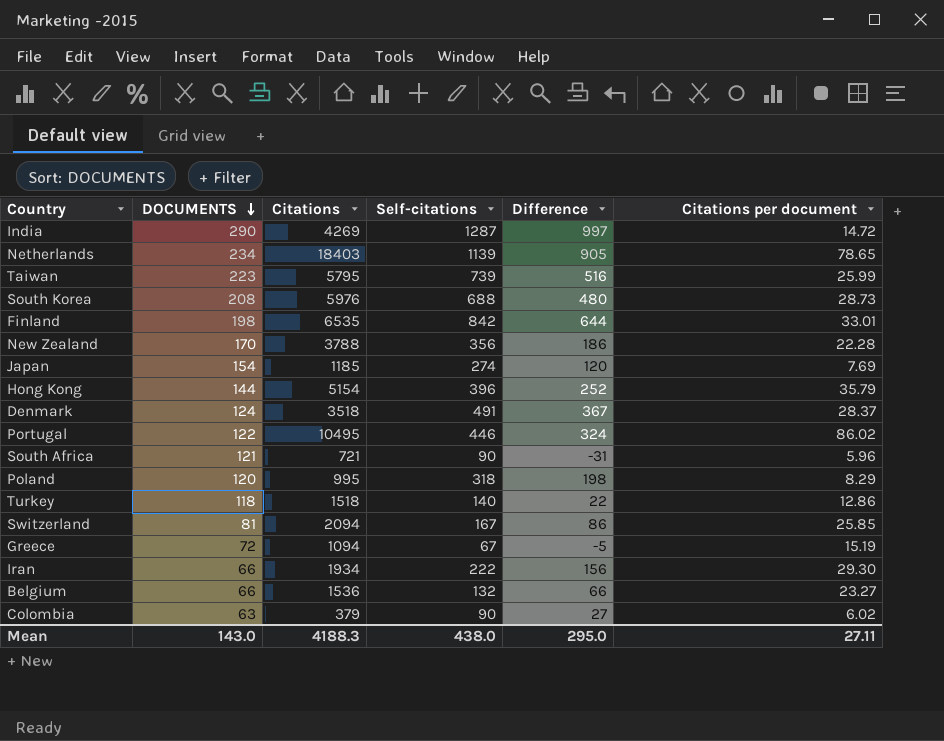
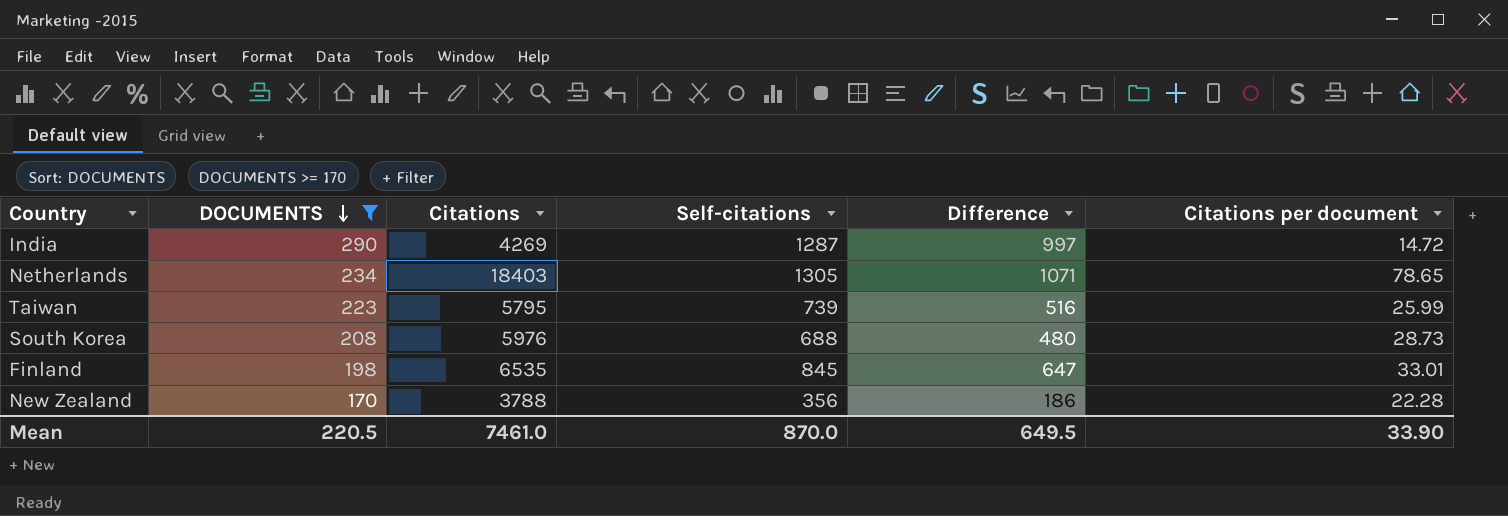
filter: none -> DOCUMENTS >= 170
Netherlands | Self-citations: 1139 -> 1305
Netherlands | Difference: 905 -> 1071
Finland | Self-citations: 842 -> 845
Finland | Difference: 644 -> 647
Mean | DOCUMENTS: 143.0 -> 220.5
Mean | Citations: 4188.3 -> 7461.0
Mean | Self-citations: 438.0 -> 870.0
Mean | Difference: 295.0 -> 649.5
Mean | Citations per document: 27.11 -> 33.90

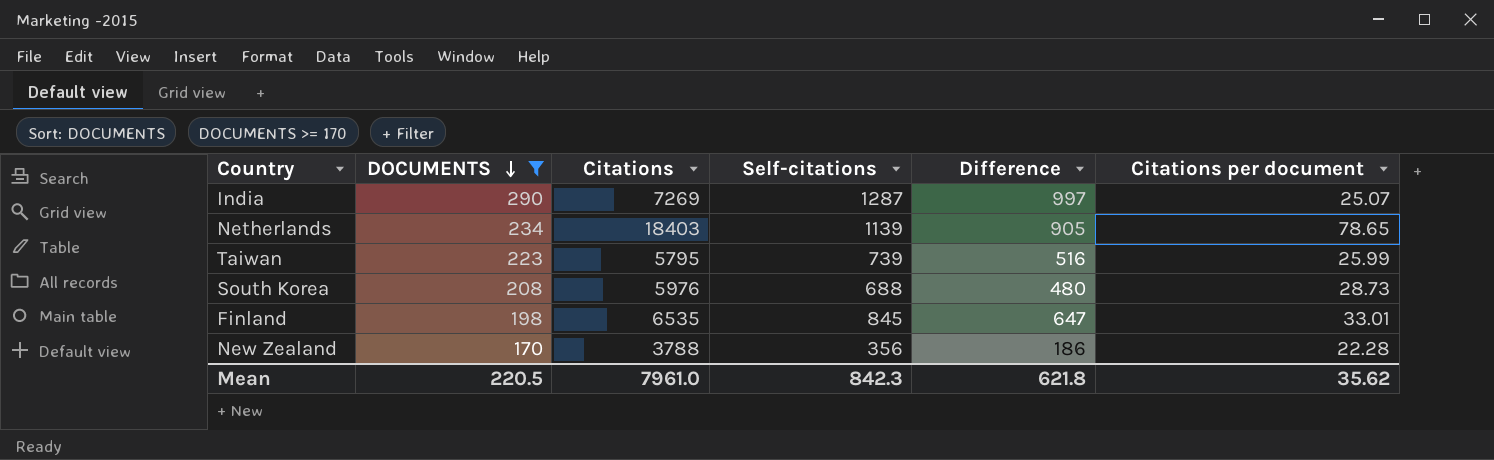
India | Citations: 4269 -> 7269
India | Citations per document: 14.72 -> 25.07
Netherlands | Self-citations: 1305 -> 1139
Netherlands | Difference: 1071 -> 905
Mean | Citations: 7461.0 -> 7961.0
Mean | Self-citations: 870.0 -> 842.3
Mean | Difference: 649.5 -> 621.8
Mean | Citations per document: 33.90 -> 35.62

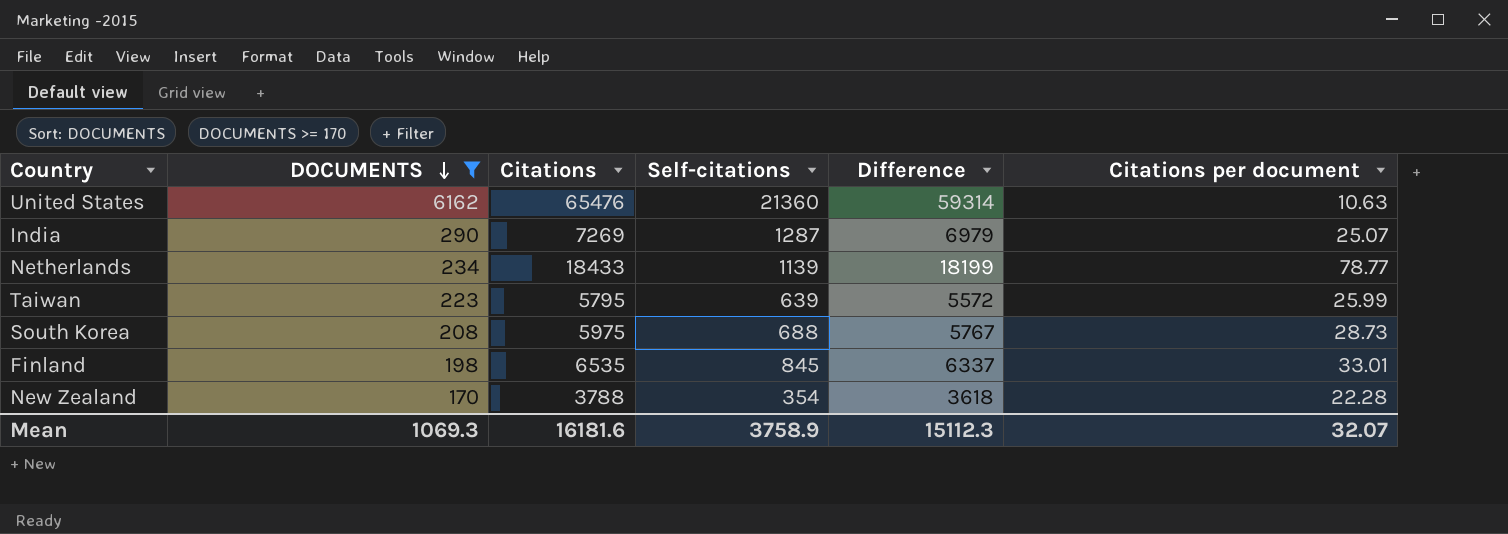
column Difference | formula: [Self-citations] - [DOCUMENTS] -> [Citations] - [DOCUMENTS]
row United States: none -> 6162 | 65476 | 21360 | 59314 | 10.63
Netherlands | Citations: 18403 -> 18433
Netherlands | Citations per document: 78.65 -> 78.77
Taiwan | Self-citations: 739 -> 639
South Korea | Citations: 5976 -> 5975
New Zealand | Self-citations: 356 -> 354
Mean | DOCUMENTS: 220.5 -> 1069.3
Mean | Citations: 7961.0 -> 16181.6
Mean | Self-citations: 842.3 -> 3758.9
Mean | Difference: 621.8 -> 15112.3
Mean | Citations per document: 35.62 -> 32.07

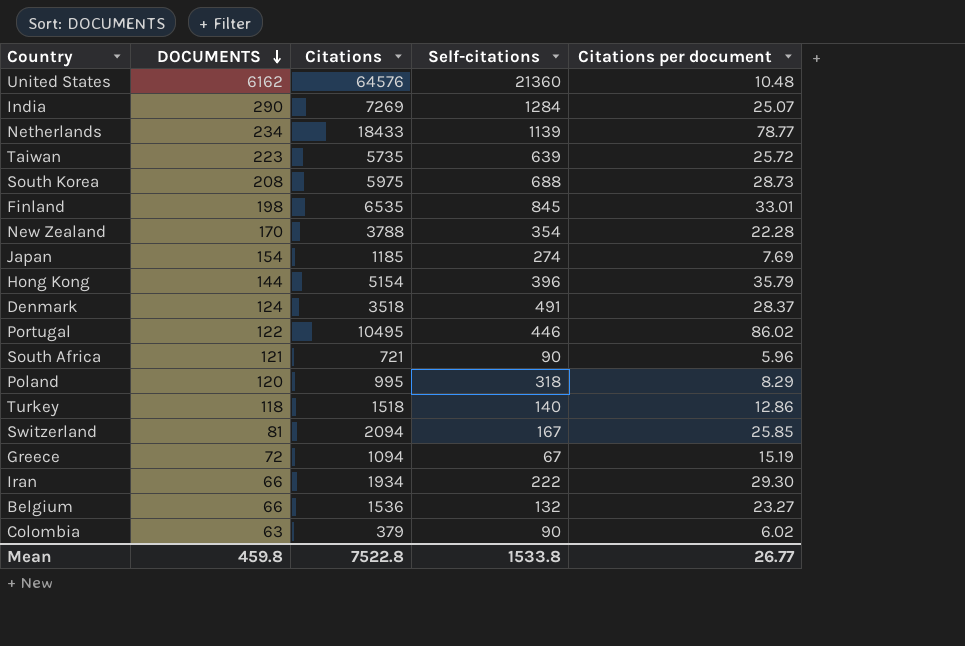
filter: DOCUMENTS >= 170 -> none
column Difference | formula: [Citations] - [DOCUMENTS] -> none
United States | Citations: 65476 -> 64576
United States | Citations per document: 10.63 -> 10.48
India | Self-citations: 1287 -> 1284
Taiwan | Citations: 5795 -> 5735
Taiwan | Citations per document: 25.99 -> 25.72
Mean | DOCUMENTS: 1069.3 -> 459.8
Mean | Citations: 16181.6 -> 7522.8
Mean | Self-citations: 3758.9 -> 1533.8
Mean | Citations per document: 32.07 -> 26.77

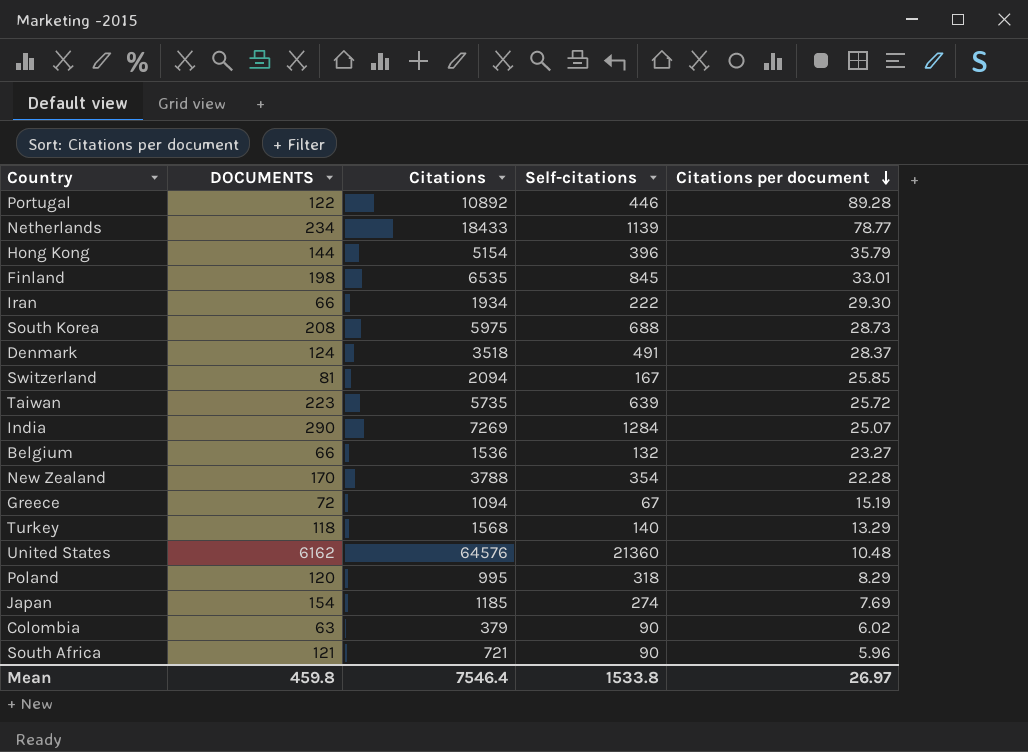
row order: DOCUMENTS descending -> Citations per document descending
Portugal | Citations: 10495 -> 10892
Portugal | Citations per document: 86.02 -> 89.28
Turkey | Citations: 1518 -> 1568
Turkey | Citations per document: 12.86 -> 13.29
Mean | Citations: 7522.8 -> 7546.4
Mean | Citations per document: 26.77 -> 26.97

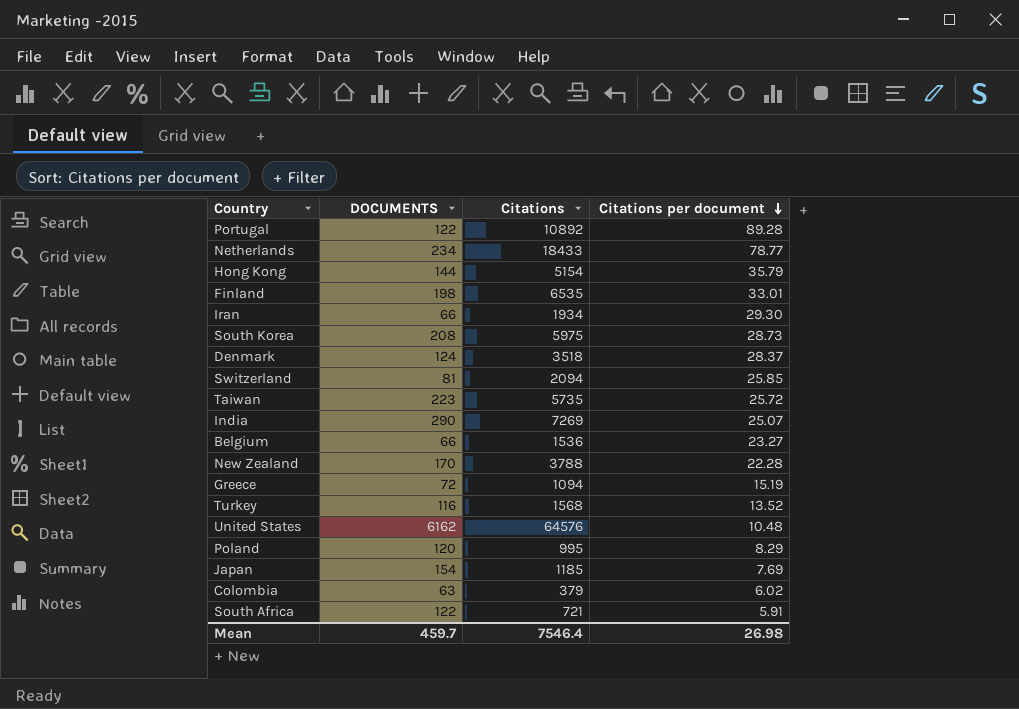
column Self-citations | position: 4 -> none
Turkey | DOCUMENTS: 118 -> 116
Turkey | Citations per document: 13.29 -> 13.52
South Africa | DOCUMENTS: 121 -> 122
South Africa | Citations per document: 5.96 -> 5.91
Mean | DOCUMENTS: 459.8 -> 459.7
Mean | Citations per document: 26.97 -> 26.98

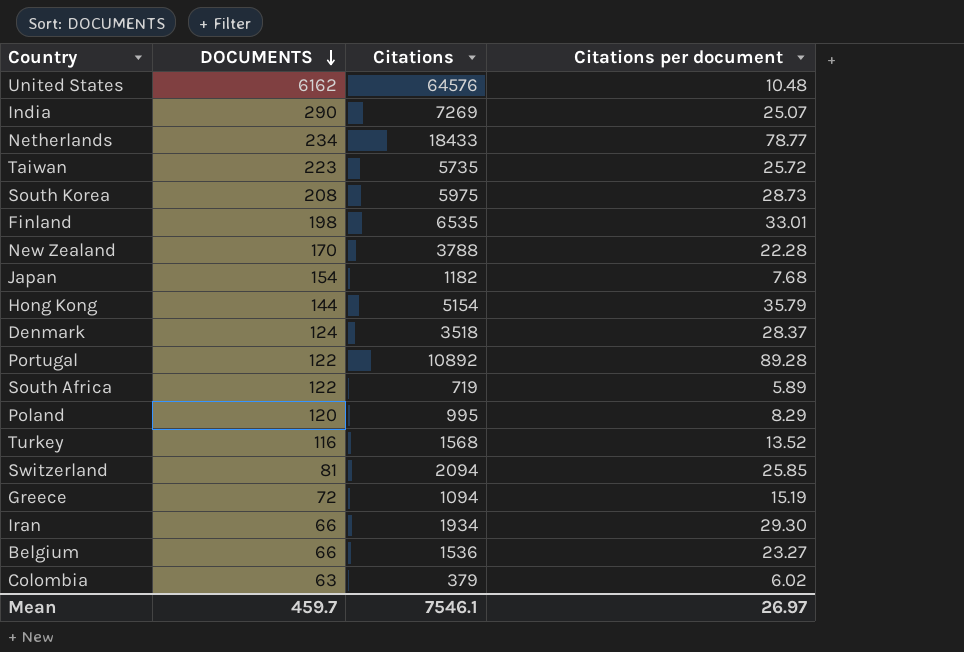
row order: Citations per document descending -> DOCUMENTS descending
Japan | Citations: 1185 -> 1182
Japan | Citations per document: 7.69 -> 7.68
South Africa | Citations: 721 -> 719
South Africa | Citations per document: 5.91 -> 5.89
Mean | Citations: 7546.4 -> 7546.1
Mean | Citations per document: 26.98 -> 26.97

